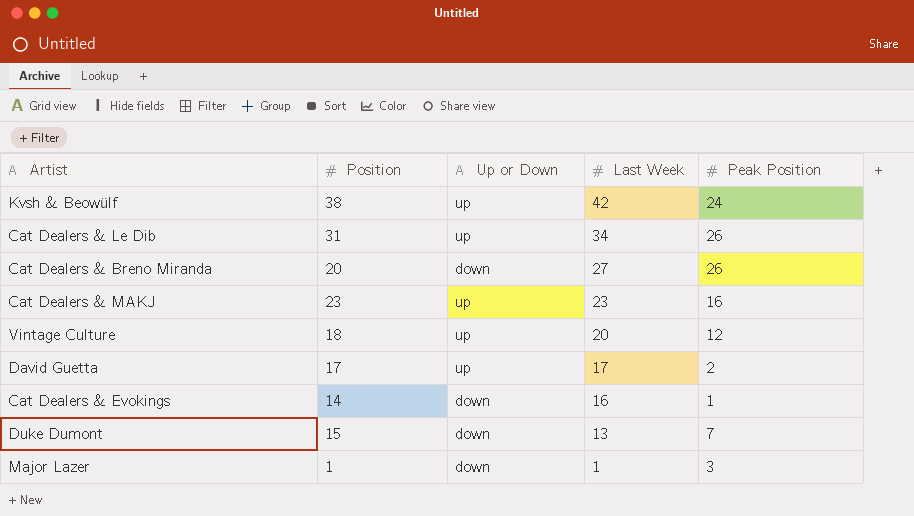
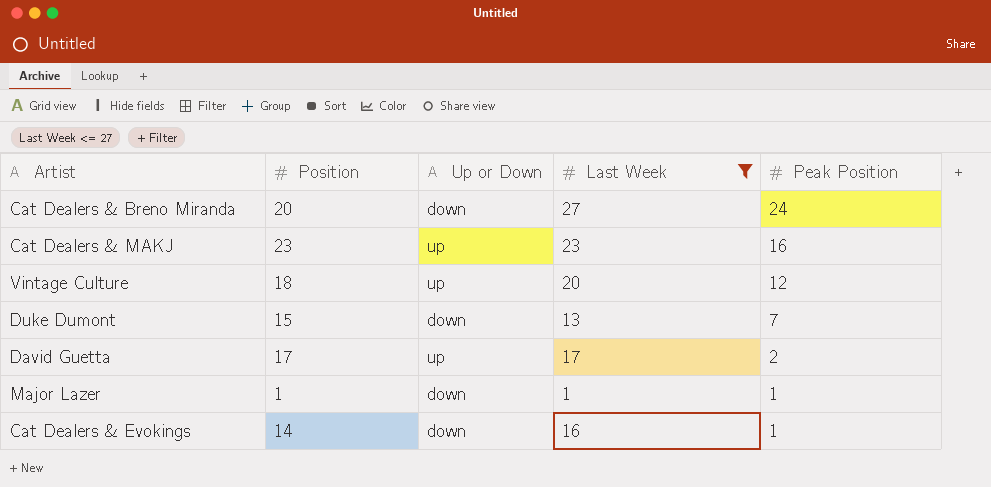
filter: none -> Last Week <= 27
row order: Last Week descending -> Peak Position descending
Cat Dealers & Breno Miranda | Peak Position: 26 -> 24
Major Lazer | Peak Position: 3 -> 1

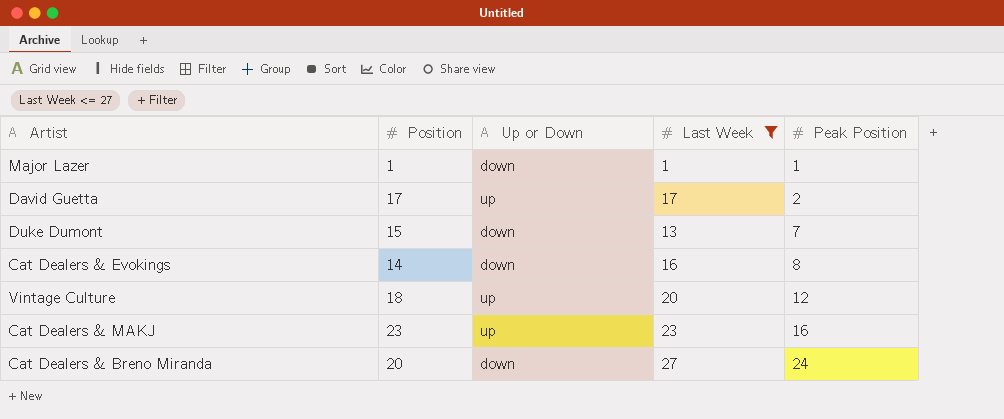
row order: Peak Position descending -> Peak Position ascending
Cat Dealers & Evokings | Peak Position: 1 -> 8

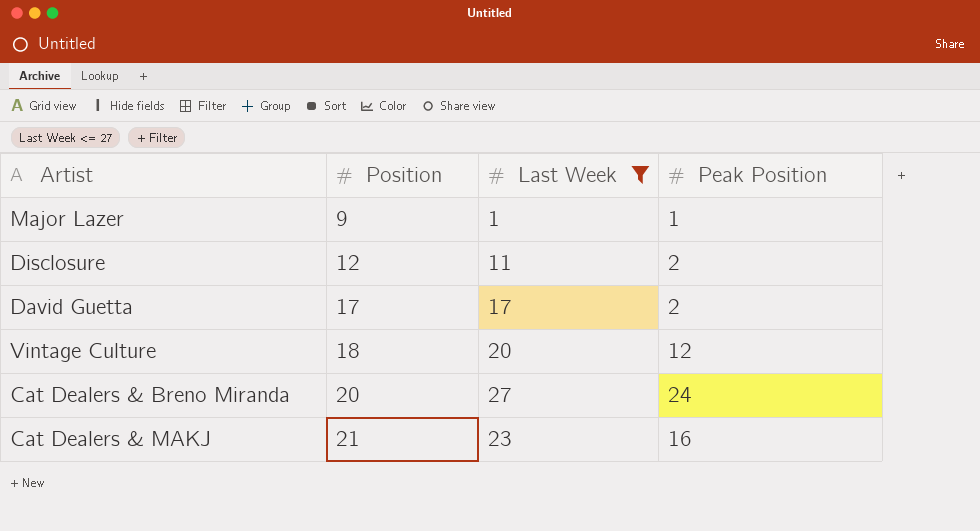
row order: Peak Position ascending -> Position ascending
column Up or Down | position: 3 -> none
row Duke Dumont: 15 | down | 13 | 7 -> none
row Cat Dealers & Evokings: 14 | down | 16 | 8 -> none
Major Lazer | Position: 1 -> 9
row Disclosure: none -> 12 | 11 | 2
Cat Dealers & MAKJ | Position: 23 -> 21

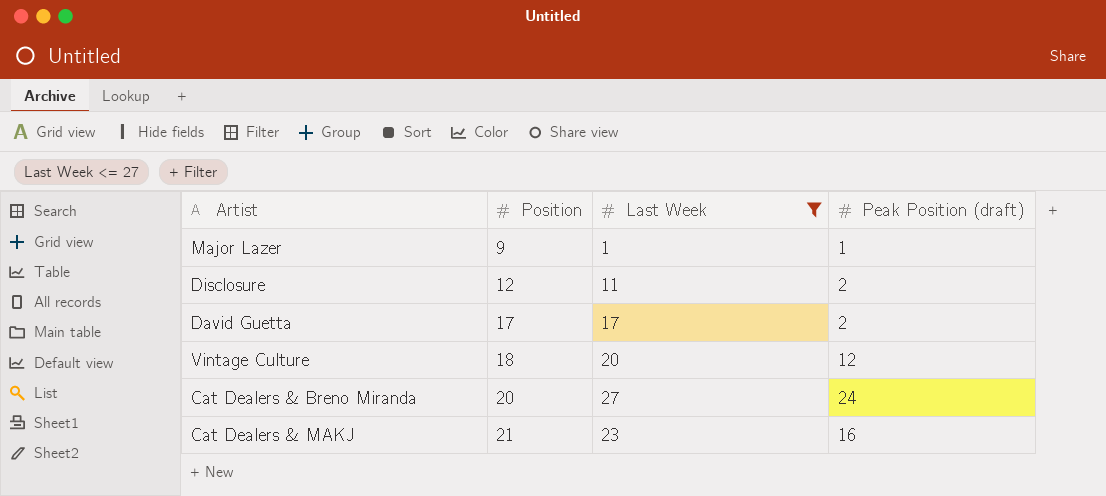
column name: Peak Position -> Peak Position (draft)

